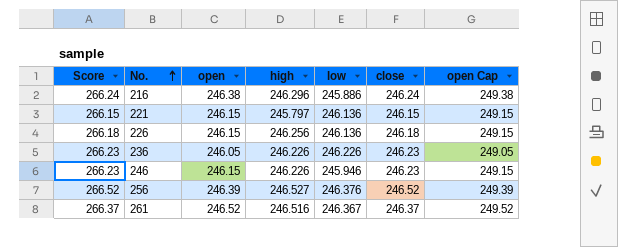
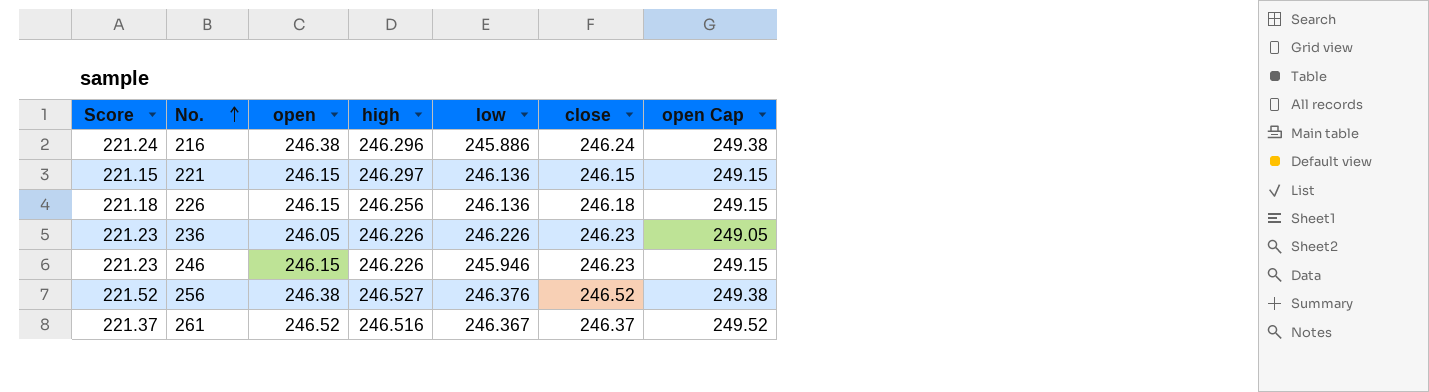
column Score | formula: [close] + 20 -> [close] - 25
221 | high: 245.797 -> 246.297
256 | open: 246.39 -> 246.38
256 | open Cap: 249.39 -> 249.38

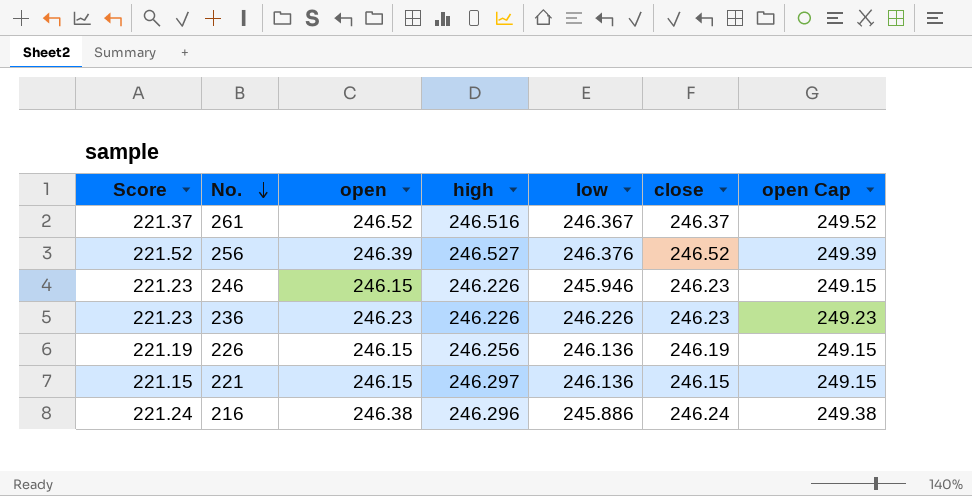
row order: No. ascending -> No. descending
256 | open: 246.38 -> 246.39
256 | open Cap: 249.38 -> 249.39
236 | open: 246.05 -> 246.23
236 | open Cap: 249.05 -> 249.23
226 | Score: 221.18 -> 221.19
226 | close: 246.18 -> 246.19

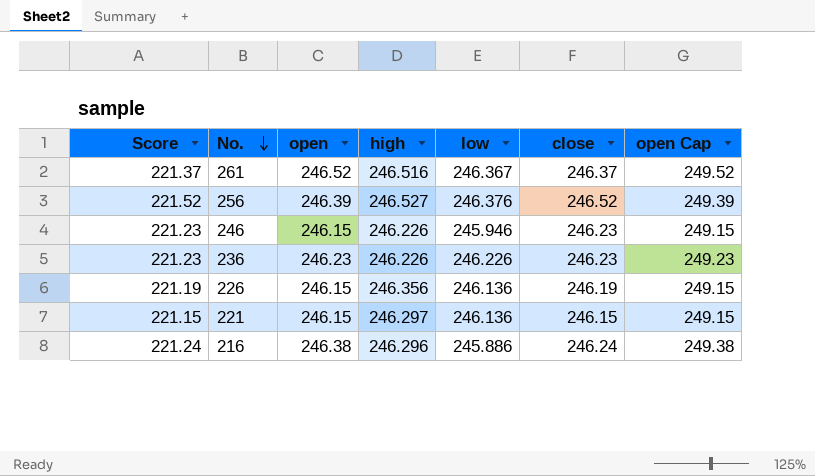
226 | high: 246.256 -> 246.356

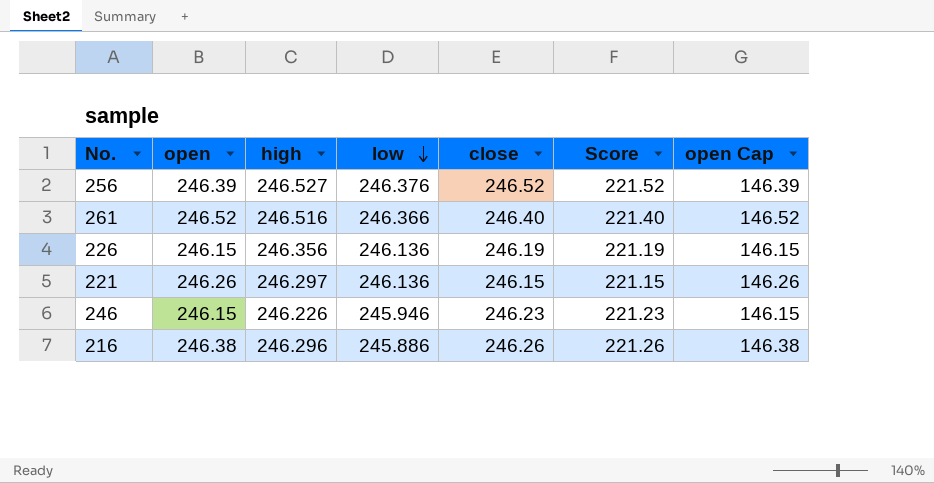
row order: No. descending -> low descending
column Score | position: 1 -> 6
column open Cap | formula: [open] + 3 -> [open] - 100
row 236: 221.23 | 246.23 | 246.226 | 246.226 | 246.23 | 249.23 -> none
261 | low: 246.367 -> 246.366
261 | close: 246.37 -> 246.40
261 | Score: 221.37 -> 221.40
221 | open: 246.15 -> 246.26
216 | close: 246.24 -> 246.26
216 | Score: 221.24 -> 221.26

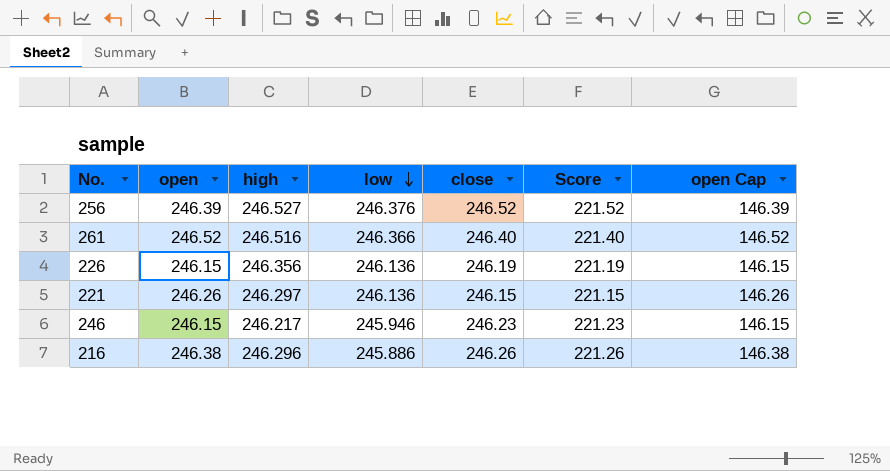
246 | high: 246.226 -> 246.217

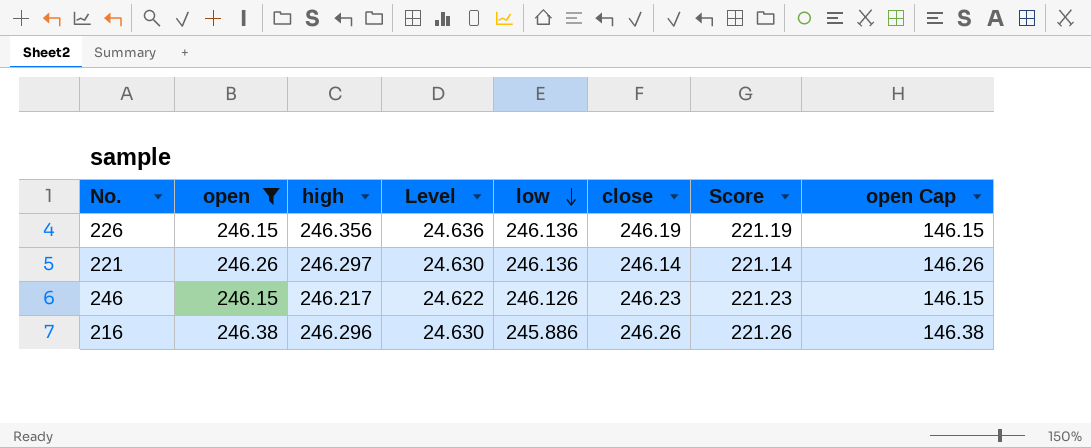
filter: none -> open <= 246.38
column Level | formula: none -> [high] * 0.1
221 | close: 246.15 -> 246.14
221 | Score: 221.15 -> 221.14
246 | low: 245.946 -> 246.126

